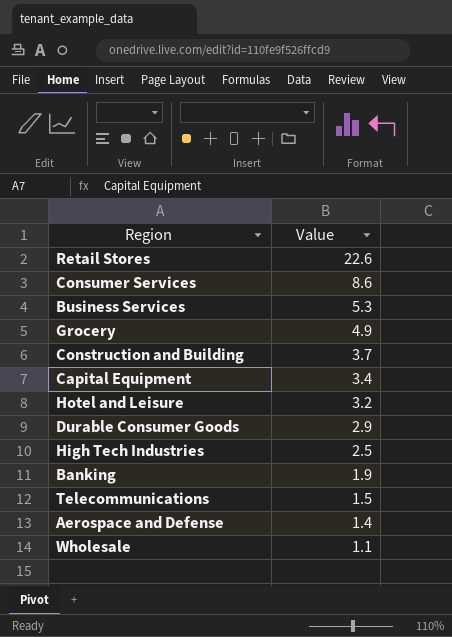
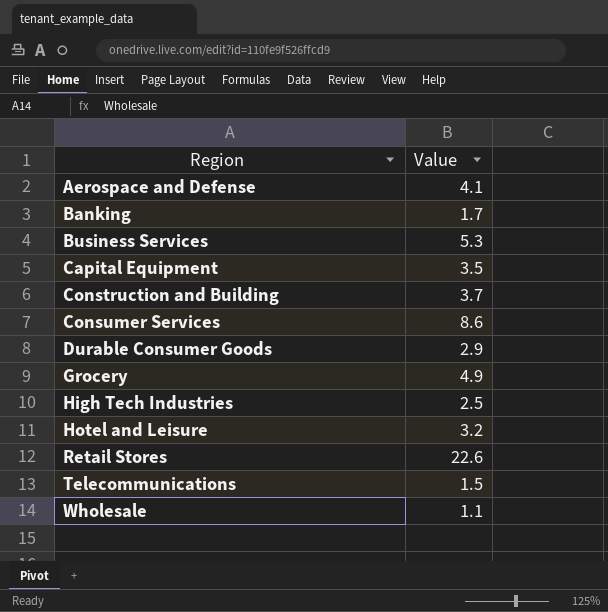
row order: Value descending -> Region ascending
Aerospace and Defense | Value: 1.4 -> 4.1
Banking | Value: 1.9 -> 1.7
Capital Equipment | Value: 3.4 -> 3.5

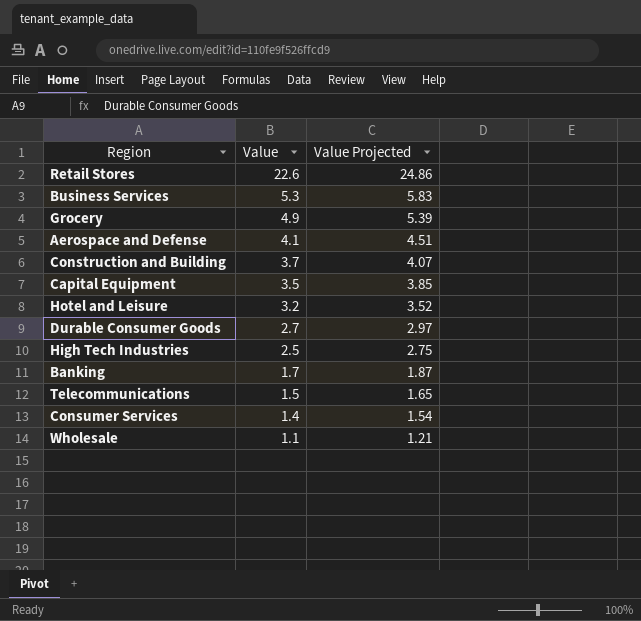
row order: Region ascending -> Value descending
column Value Projected | formula: none -> [Value] * 1.1
Durable Consumer Goods | Value: 2.9 -> 2.7
Consumer Services | Value: 8.6 -> 1.4

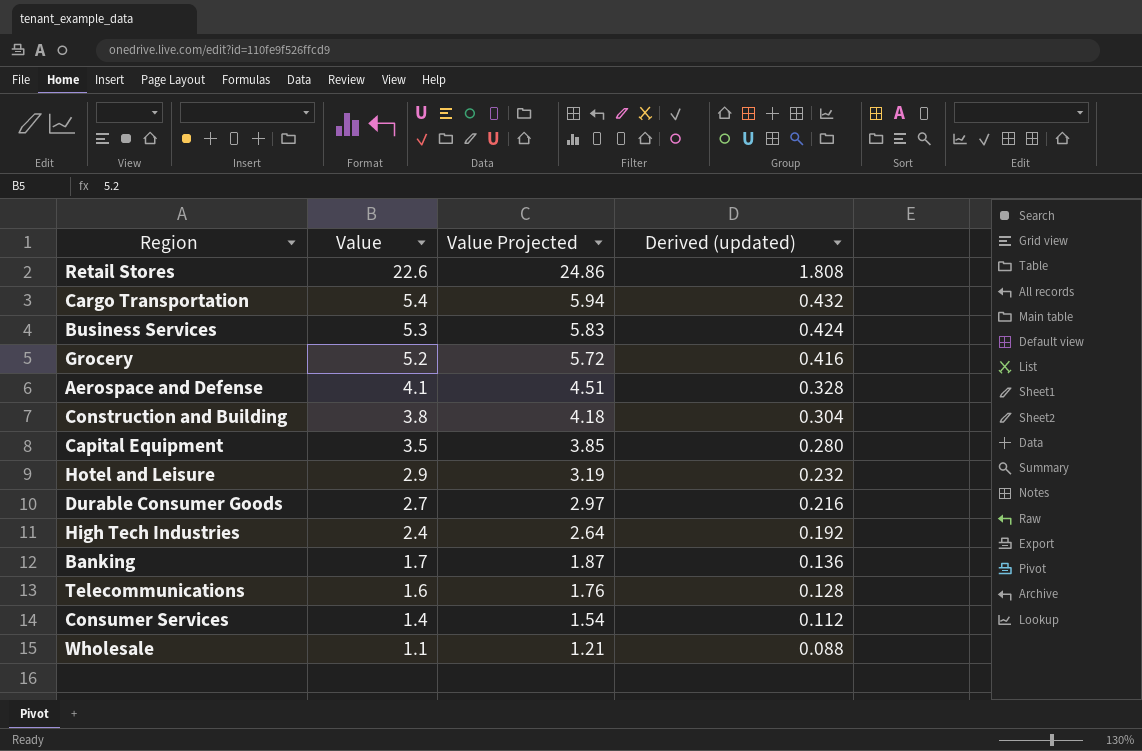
column Derived (updated) | formula: none -> [Value] * 0.08
row Cargo Transportation: none -> 5.4 | 5.94 | 0.432
Grocery | Value: 4.9 -> 5.2
Grocery | Value Projected: 5.39 -> 5.72
Construction and Building | Value: 3.7 -> 3.8
Construction and Building | Value Projected: 4.07 -> 4.18
Hotel and Leisure | Value: 3.2 -> 2.9
Hotel and Leisure | Value Projected: 3.52 -> 3.19
High Tech Industries | Value: 2.5 -> 2.4
High Tech Industries | Value Projected: 2.75 -> 2.64
Telecommunications | Value: 1.5 -> 1.6
Telecommunications | Value Projected: 1.65 -> 1.76

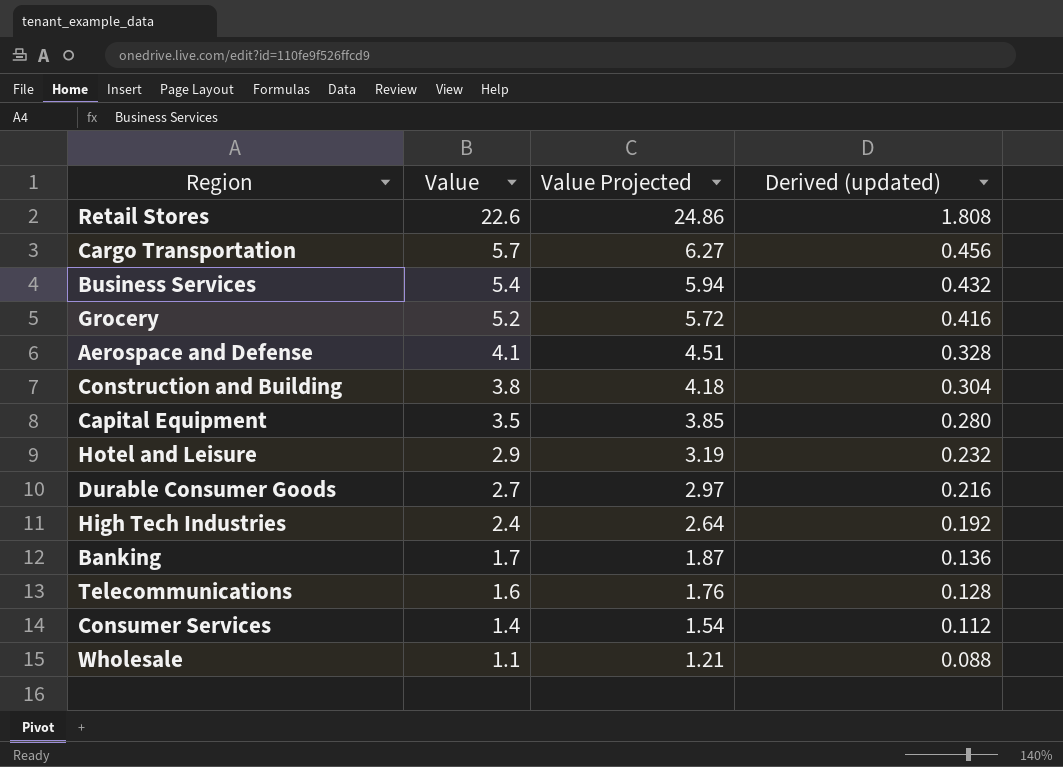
Cargo Transportation | Value: 5.4 -> 5.7
Cargo Transportation | Value Projected: 5.94 -> 6.27
Cargo Transportation | Derived (updated): 0.432 -> 0.456
Business Services | Value: 5.3 -> 5.4
Business Services | Value Projected: 5.83 -> 5.94
Business Services | Derived (updated): 0.424 -> 0.432

